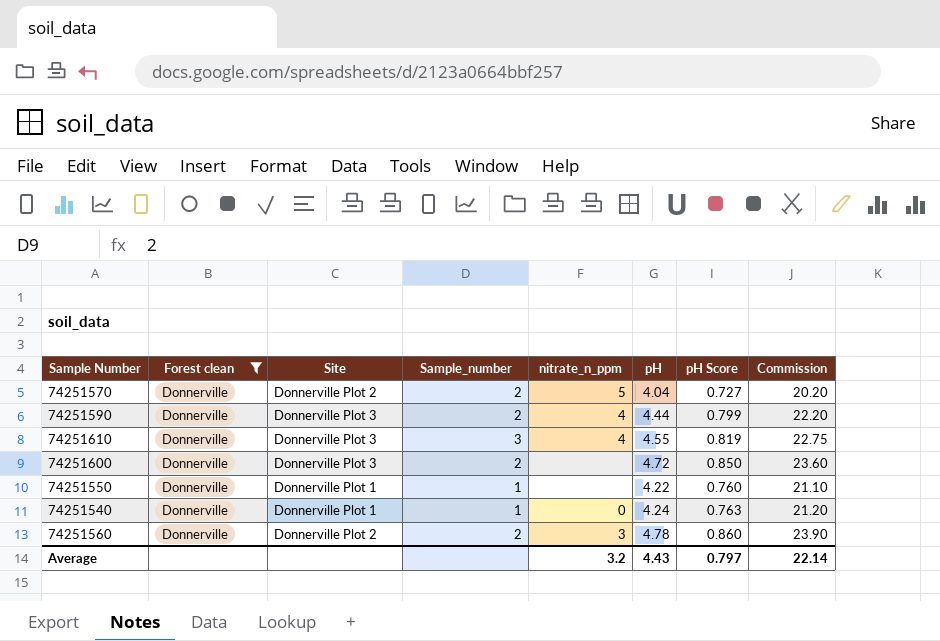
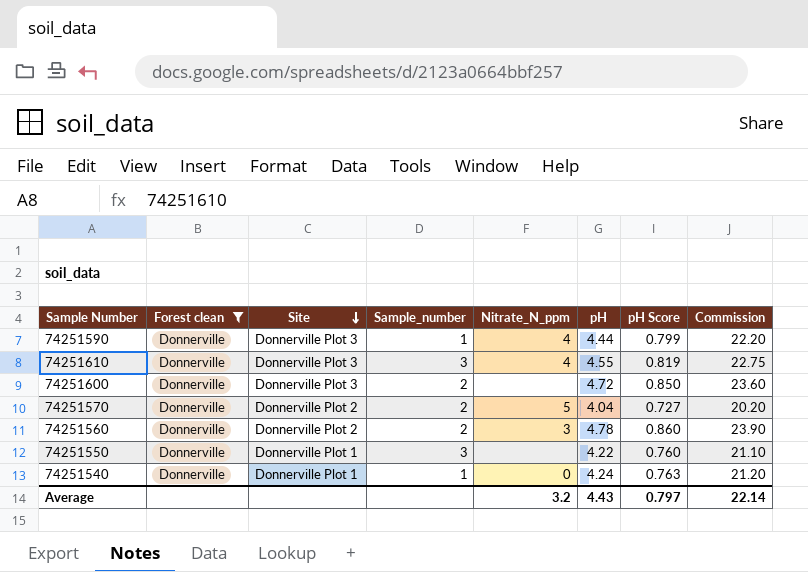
row order: none -> Site descending
column name: nitrate_n_ppm -> Nitrate_N_ppm
74251590 | Sample_number: 2 -> 1
74251550 | Sample_number: 1 -> 3

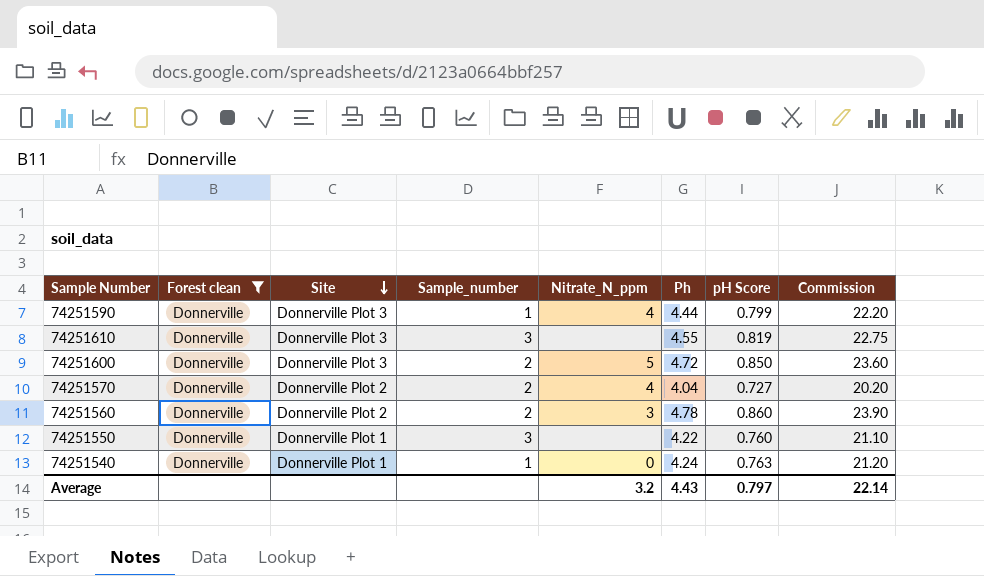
column name: pH -> Ph
74251610 | Nitrate_N_ppm: 4 -> none
74251600 | Nitrate_N_ppm: none -> 5
74251570 | Nitrate_N_ppm: 5 -> 4

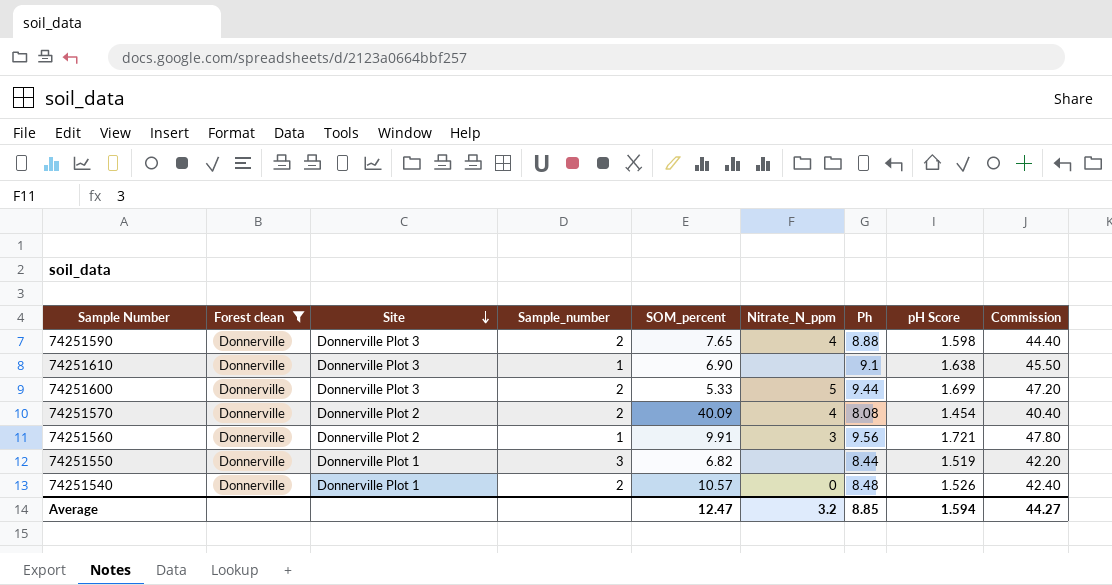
column SOM_percent | position: none -> 5
74251590 | Sample_number: 1 -> 2
74251590 | Ph: 4.44 -> 8.88
74251590 | pH Score: 0.799 -> 1.598
74251590 | Commission: 22.20 -> 44.40
74251610 | Sample_number: 3 -> 1
74251610 | Ph: 4.55 -> 9.1
74251610 | pH Score: 0.819 -> 1.638
74251610 | Commission: 22.75 -> 45.50
74251600 | Ph: 4.72 -> 9.44
74251600 | pH Score: 0.850 -> 1.699
74251600 | Commission: 23.60 -> 47.20
74251570 | Ph: 4.04 -> 8.08
74251570 | pH Score: 0.727 -> 1.454
74251570 | Commission: 20.20 -> 40.40
74251560 | Sample_number: 2 -> 1
74251560 | Ph: 4.78 -> 9.56
74251560 | pH Score: 0.860 -> 1.721
74251560 | Commission: 23.90 -> 47.80
74251550 | Ph: 4.22 -> 8.44
74251550 | pH Score: 0.760 -> 1.519
74251550 | Commission: 21.10 -> 42.20
74251540 | Sample_number: 1 -> 2
74251540 | Ph: 4.24 -> 8.48
74251540 | pH Score: 0.763 -> 1.526
74251540 | Commission: 21.20 -> 42.40
Average | Ph: 4.43 -> 8.85
Average | pH Score: 0.797 -> 1.594
Average | Commission: 22.14 -> 44.27

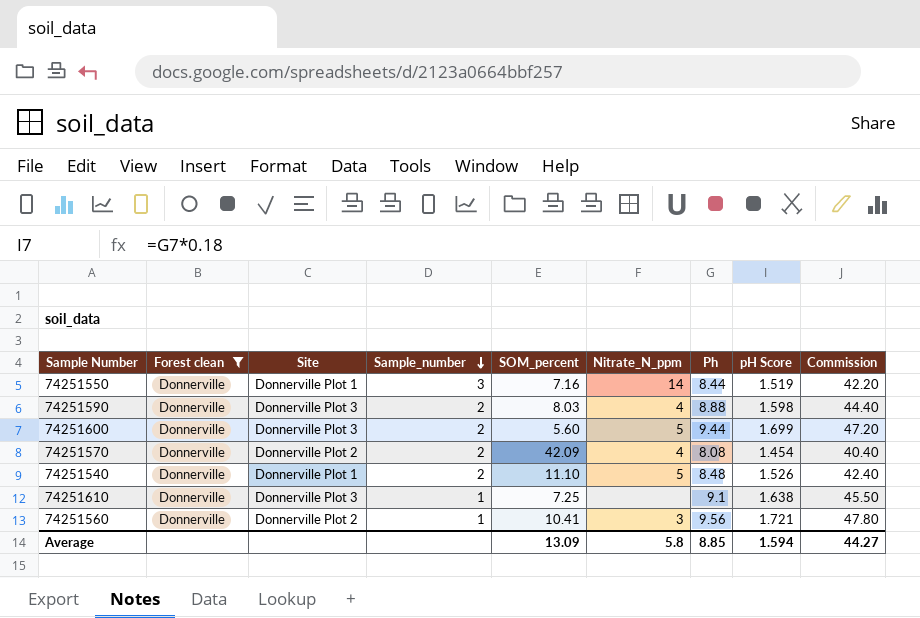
row order: Site descending -> Sample_number descending
74251550 | SOM_percent: 6.82 -> 7.16
74251550 | Nitrate_N_ppm: none -> 14
74251590 | SOM_percent: 7.65 -> 8.03
74251600 | SOM_percent: 5.33 -> 5.60
74251570 | SOM_percent: 40.09 -> 42.09
74251540 | SOM_percent: 10.57 -> 11.10
74251540 | Nitrate_N_ppm: 0 -> 5
74251610 | SOM_percent: 6.90 -> 7.25
74251560 | SOM_percent: 9.91 -> 10.41
Average | SOM_percent: 12.47 -> 13.09
Average | Nitrate_N_ppm: 3.2 -> 5.8

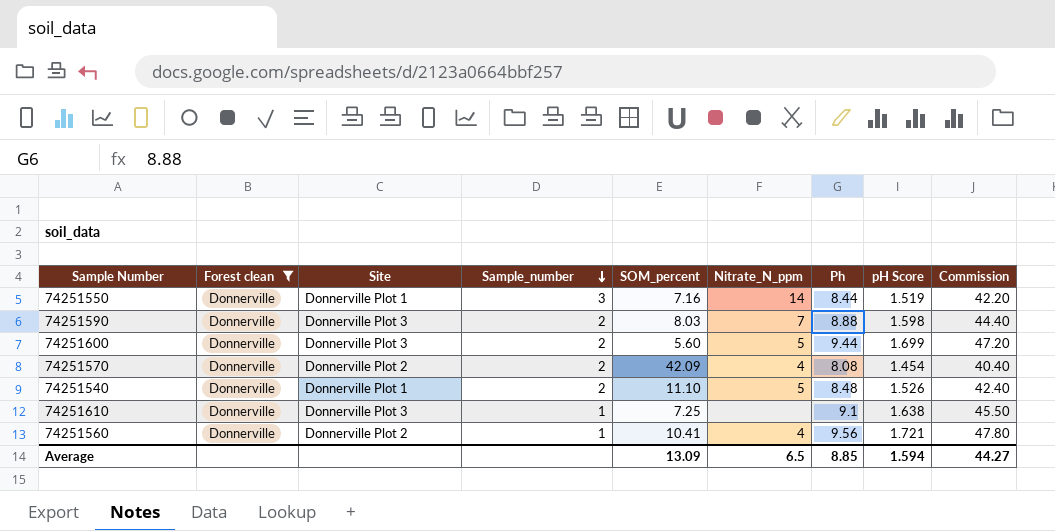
74251590 | Nitrate_N_ppm: 4 -> 7
74251560 | Nitrate_N_ppm: 3 -> 4
Average | Nitrate_N_ppm: 5.8 -> 6.5

